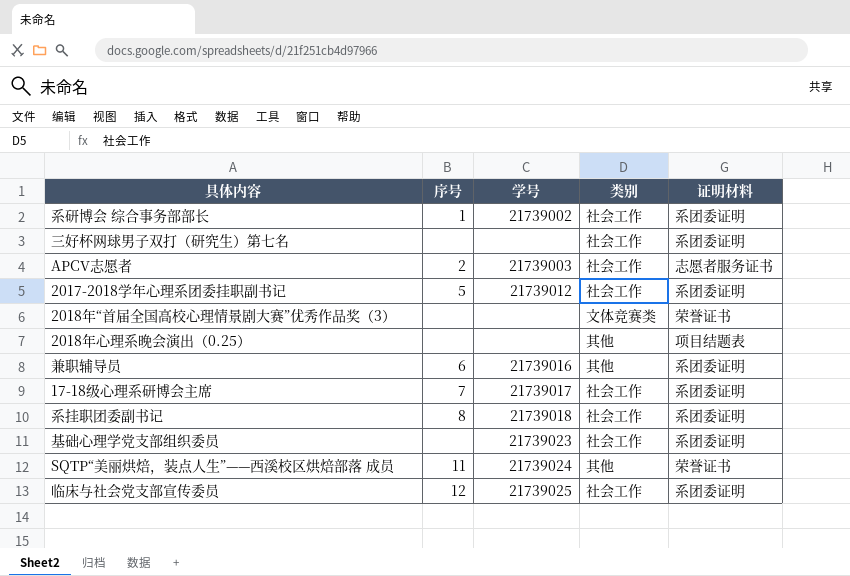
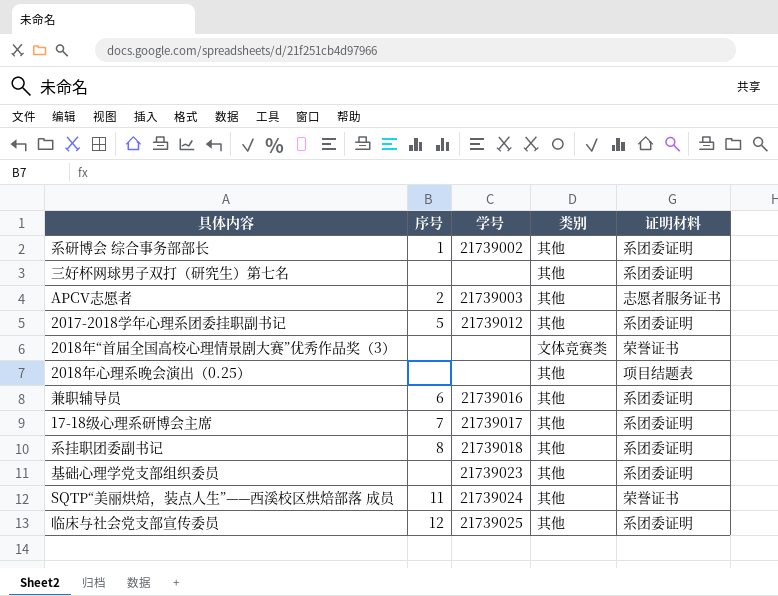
系研博会 综合事务部部长 | 类别: 社会工作 -> 其他
三好杯网球男子双打（研究生）第七名 | 类别: 社会工作 -> 其他
APCV志愿者 | 类别: 社会工作 -> 其他
2017-2018学年心理系团委挂职副书记 | 类别: 社会工作 -> 其他
17-18级心理系研博会主席 | 类别: 社会工作 -> 其他
系挂职团委副书记 | 类别: 社会工作 -> 其他
基础心理学党支部组织委员 | 类别: 社会工作 -> 其他
临床与社会党支部宣传委员 | 类别: 社会工作 -> 其他

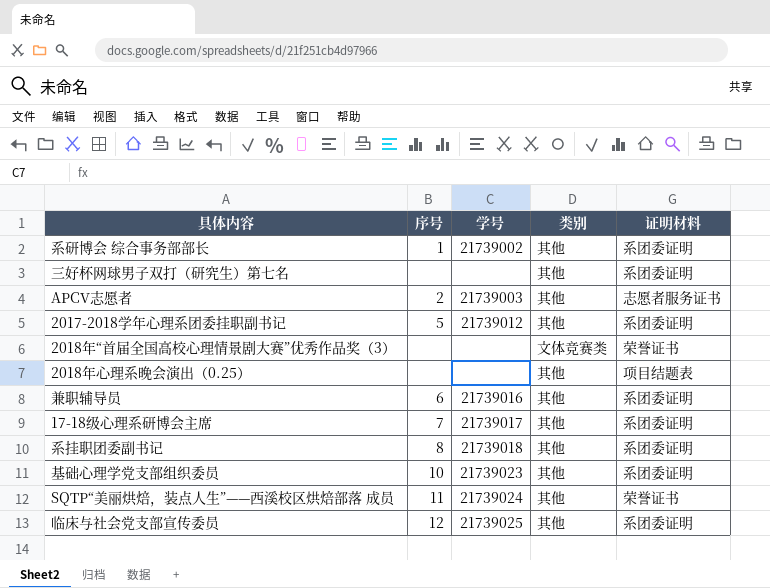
基础心理学党支部组织委员 | 序号: none -> 10

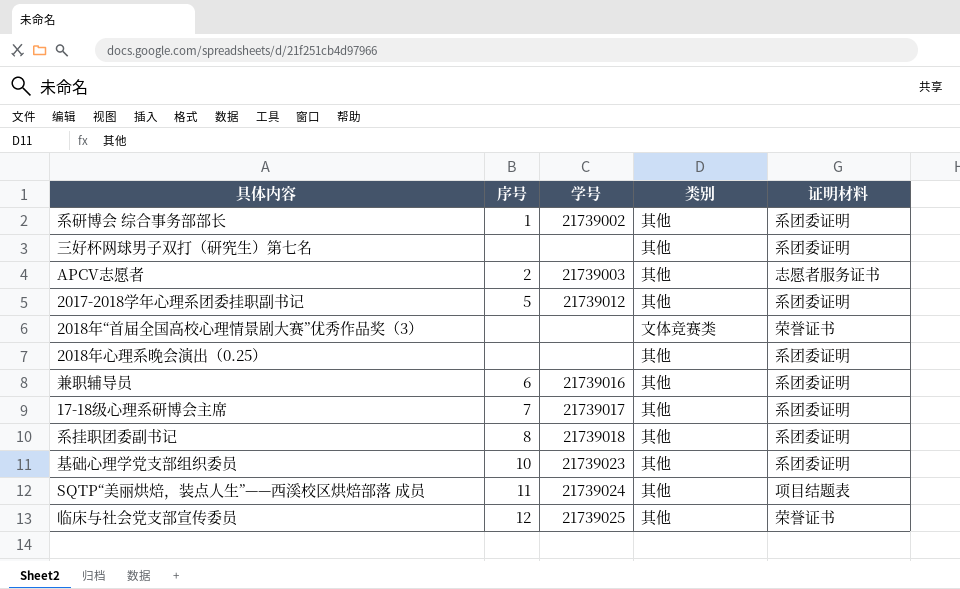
2018年心理系晚会演出（0.25） | 证明材料: 项目结题表 -> 系团委证明
SQTP“美丽烘焙，装点人生”——西溪校区烘焙部落 成员 | 证明材料: 荣誉证书 -> 项目结题表
临床与社会党支部宣传委员 | 证明材料: 系团委证明 -> 荣誉证书

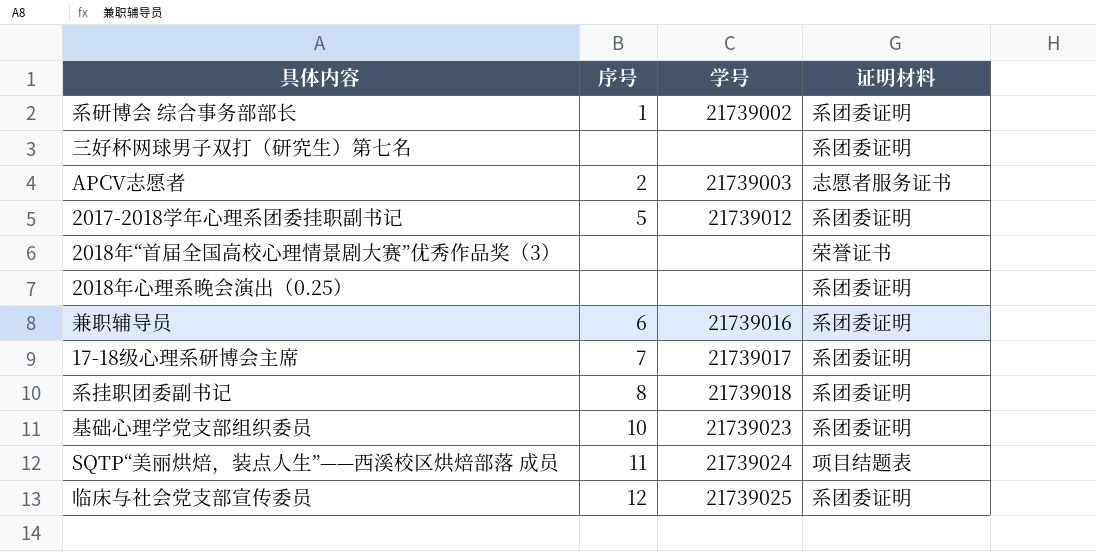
column 类别 | position: 4 -> none
临床与社会党支部宣传委员 | 证明材料: 荣誉证书 -> 系团委证明

